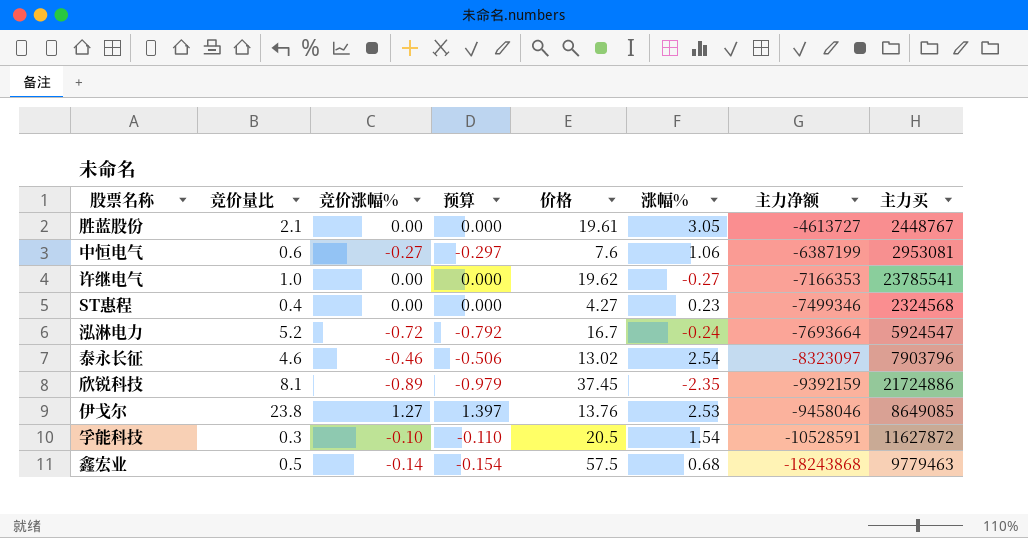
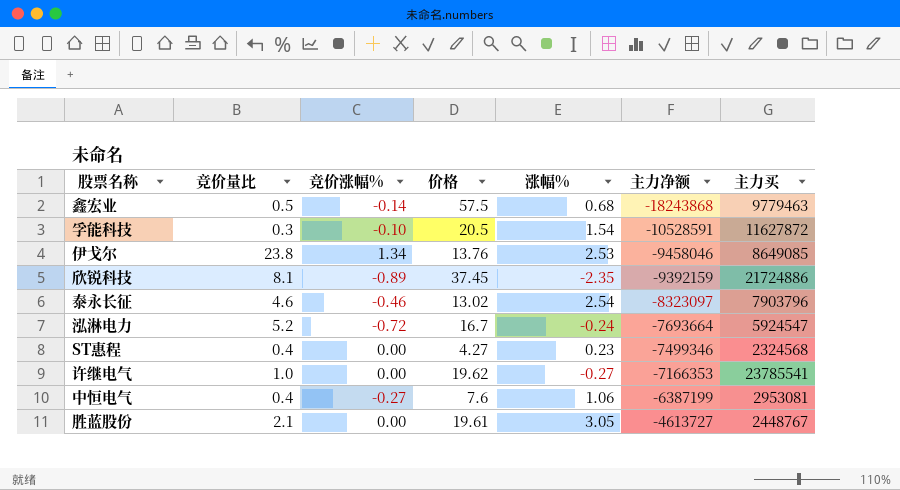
row order: 主力净额 descending -> 主力净额 ascending
column 预算 | formula: [竞价涨幅%] * 1.1 -> none
伊戈尔 | 竞价涨幅%: 1.27 -> 1.34
中恒电气 | 竞价量比: 0.6 -> 0.4

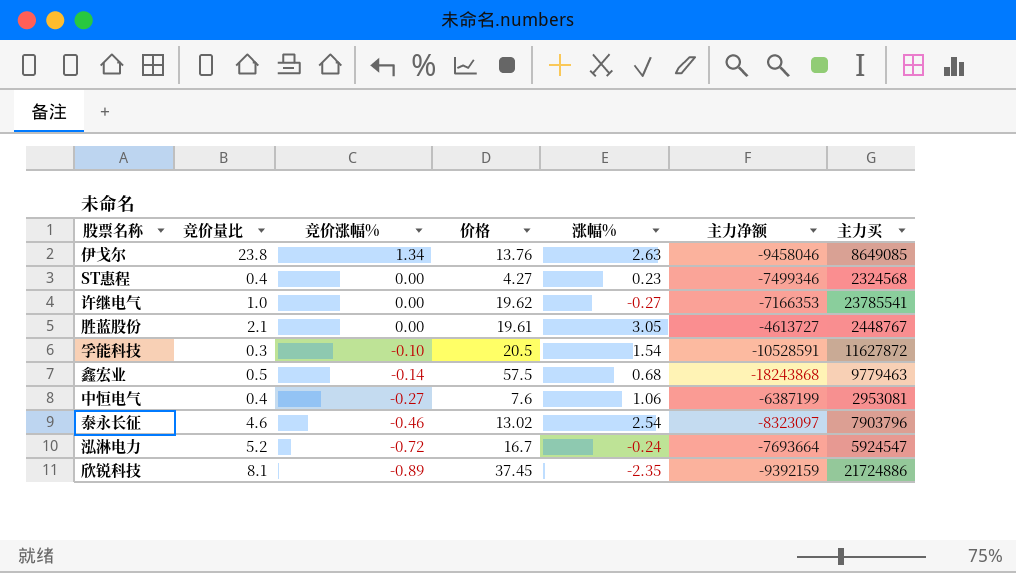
row order: 主力净额 ascending -> 竞价涨幅% descending
伊戈尔 | 涨幅%: 2.53 -> 2.63

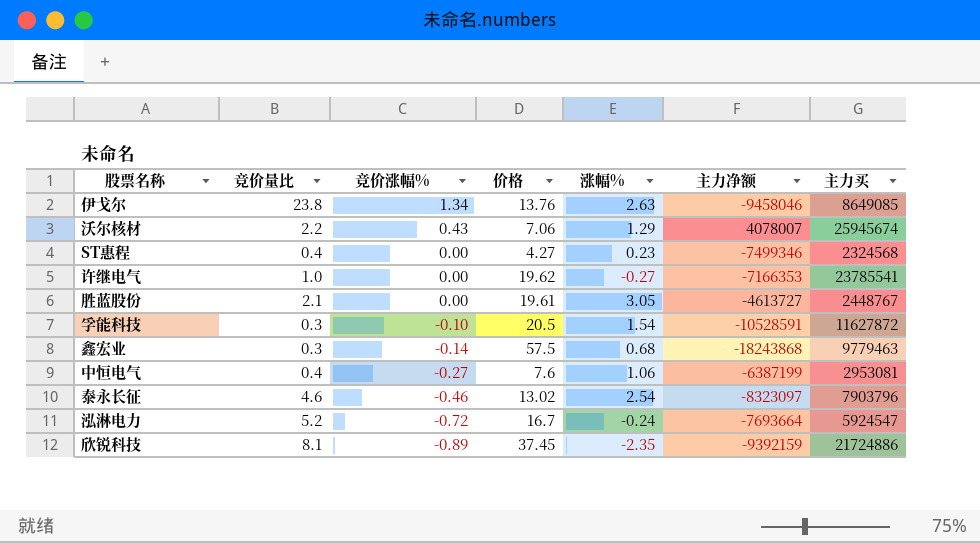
row 沃尔核材: none -> 2.2 | 0.43 | 7.06 | 1.29 | 4078007 | 25945674
鑫宏业 | 竞价量比: 0.5 -> 0.3

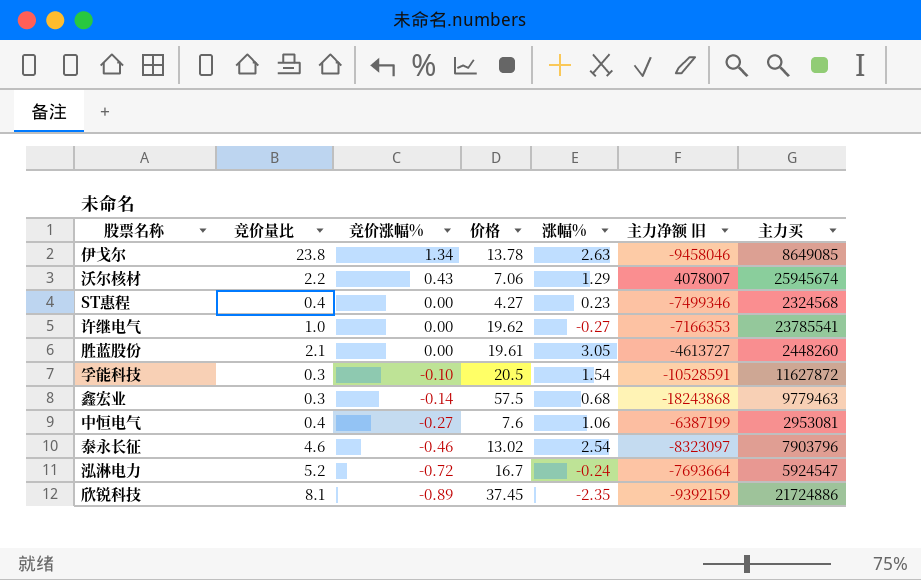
column name: 主力净额 -> 主力净额 旧
伊戈尔 | 价格: 13.76 -> 13.78
胜蓝股份 | 主力买: 2448767 -> 2448260

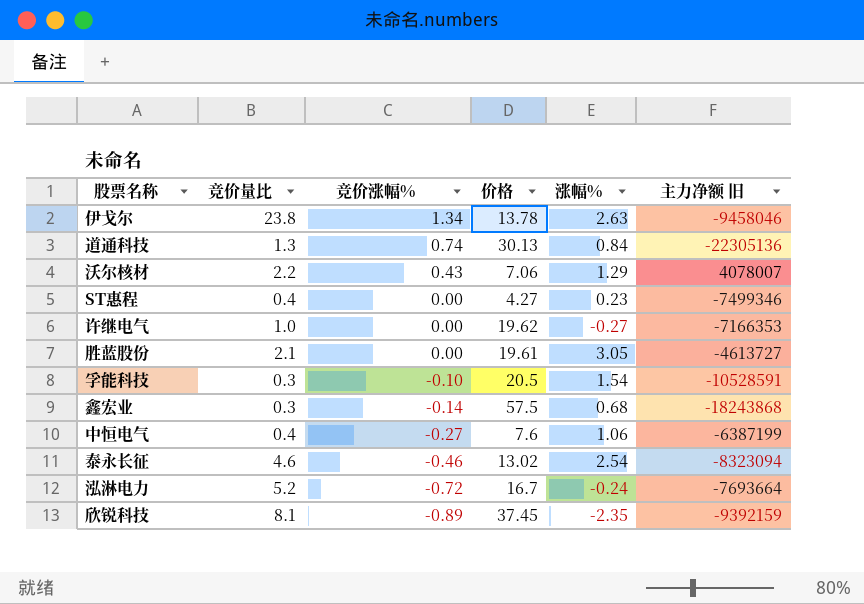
column 主力买 | position: 7 -> none
row 道通科技: none -> 1.3 | 0.74 | 30.13 | 0.84 | -22305136
泰永长征 | 主力净额 旧: -8323097 -> -8323094

